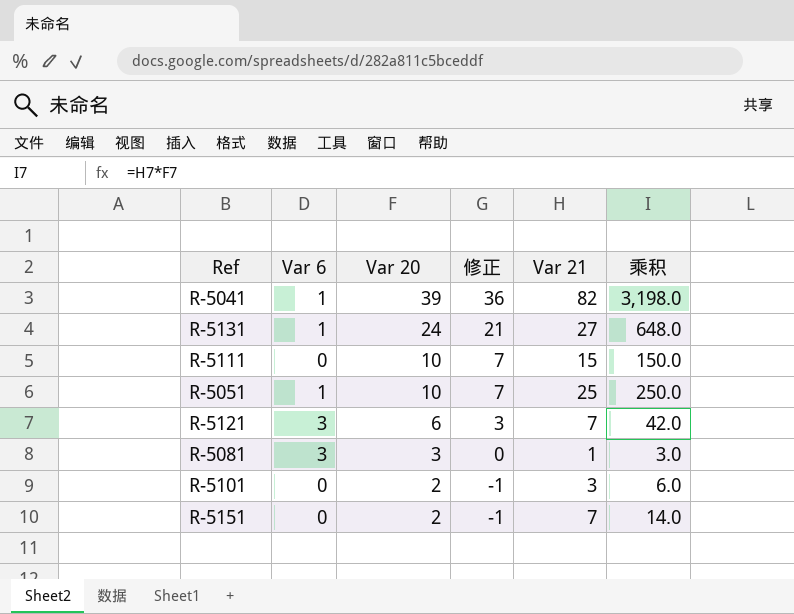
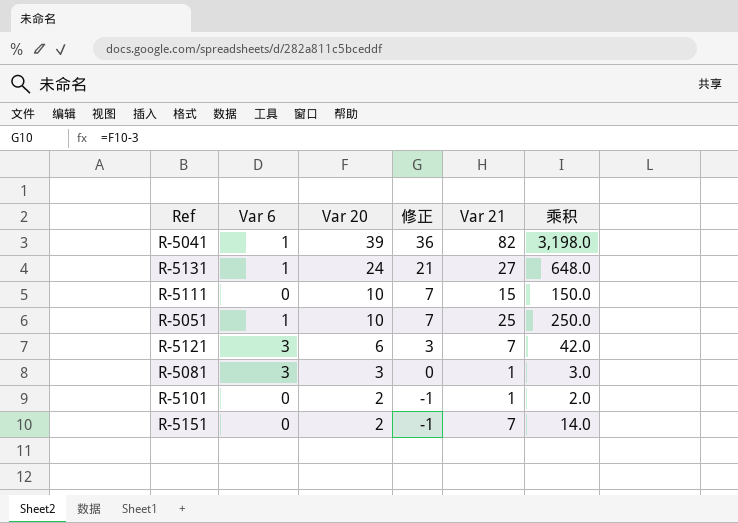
R-5101 | Var 21: 3 -> 1
R-5101 | 乘积: 6.0 -> 2.0

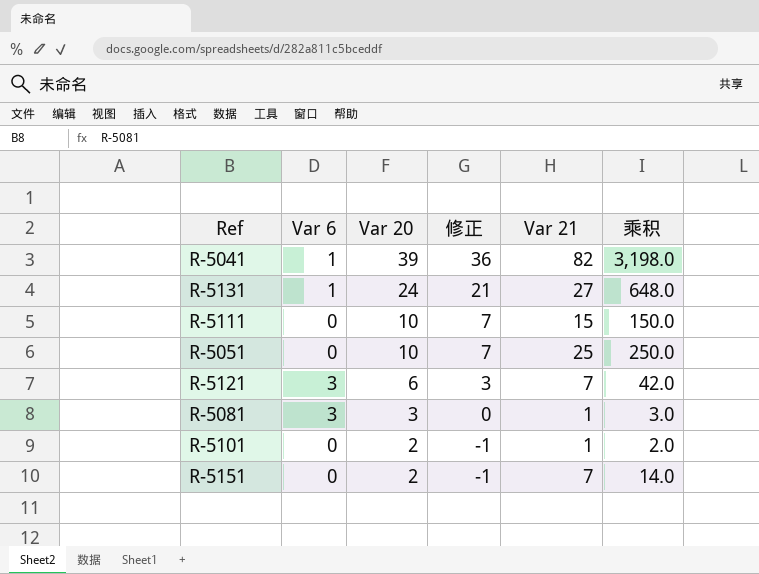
R-5051 | Var 6: 1 -> 0

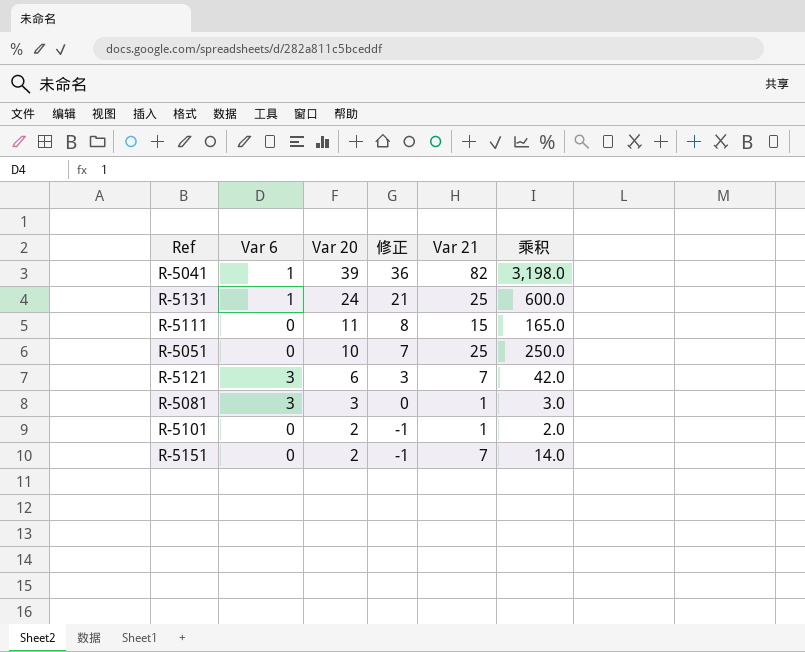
R-5131 | Var 21: 27 -> 25
R-5131 | 乘积: 648.0 -> 600.0
R-5111 | Var 20: 10 -> 11
R-5111 | 修正: 7 -> 8
R-5111 | 乘积: 150.0 -> 165.0

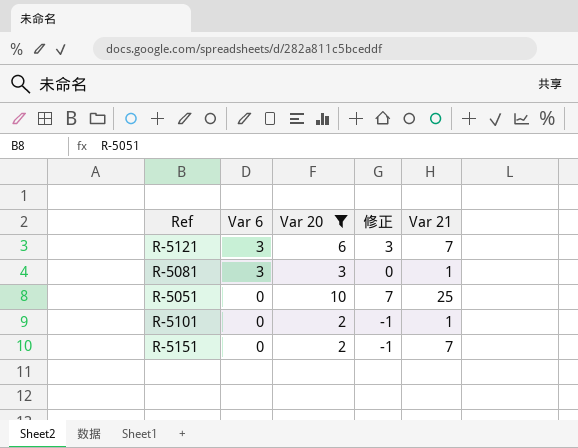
filter: none -> Var 20 <= 10
row order: Var 20 descending -> Var 6 descending
column 乘积 | formula: [Var 20] * [Var 21] -> none

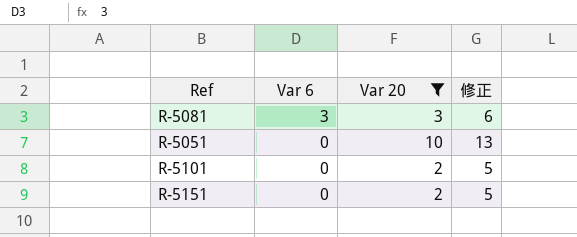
column Var 21 | position: 5 -> none
column 修正 | formula: [Var 20] - 3 -> [Var 20] + 3
row R-5121: 3 | 6 | 3 | 7 -> none

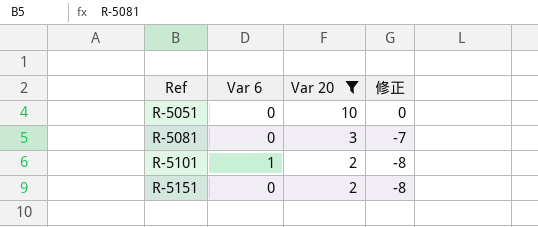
row order: Var 6 descending -> Ref ascending
column 修正 | formula: [Var 20] + 3 -> [Var 20] - 10
R-5081 | Var 6: 3 -> 0
R-5101 | Var 6: 0 -> 1

